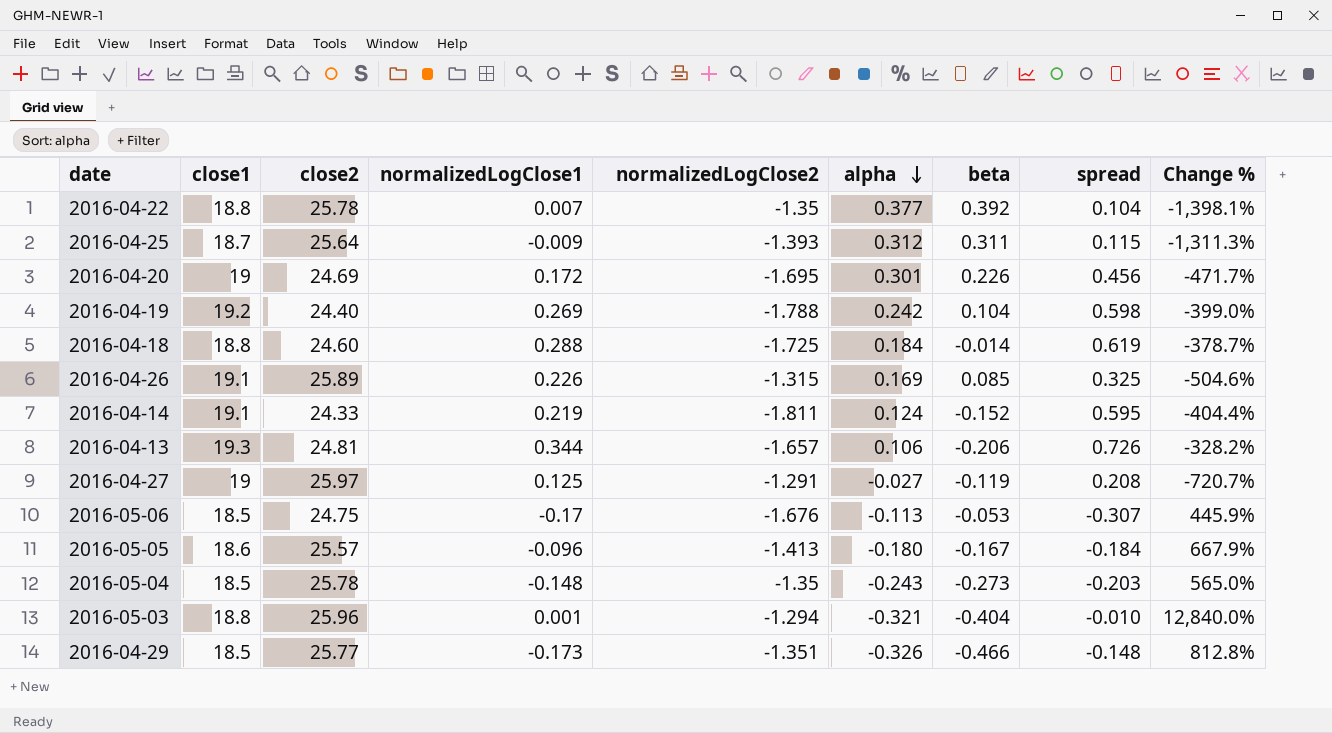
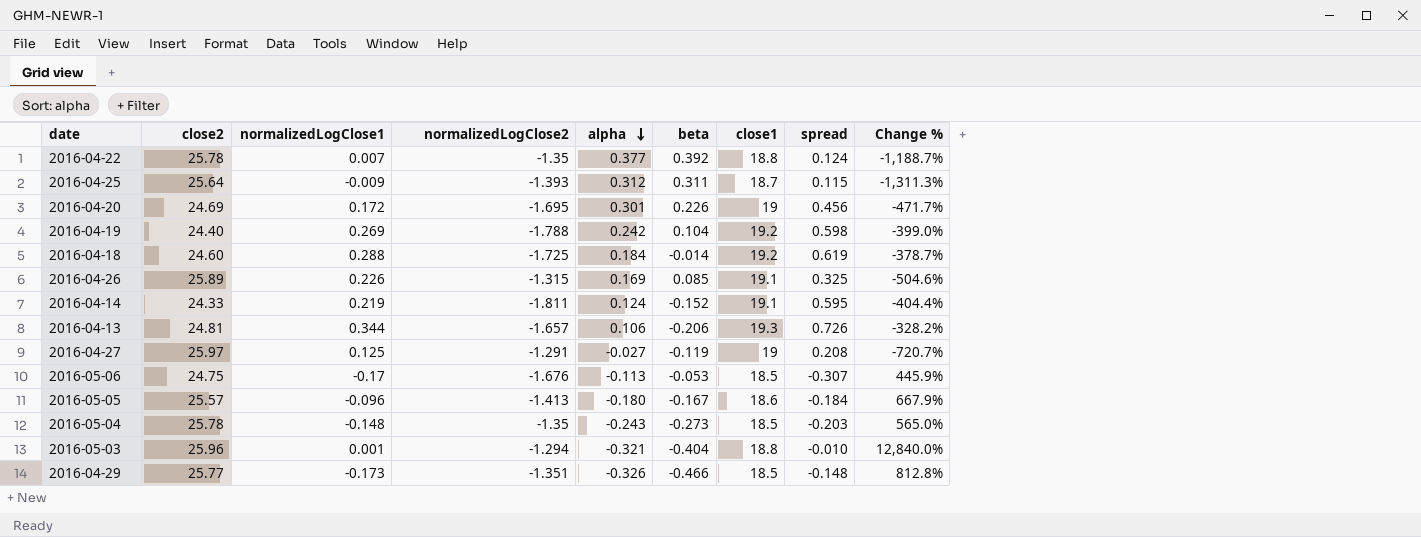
column close1 | position: 2 -> 7
2016-04-22 | spread: 0.104 -> 0.124
2016-04-22 | Change %: -1,398.1% -> -1,188.7%
2016-04-18 | close1: 18.8 -> 19.2

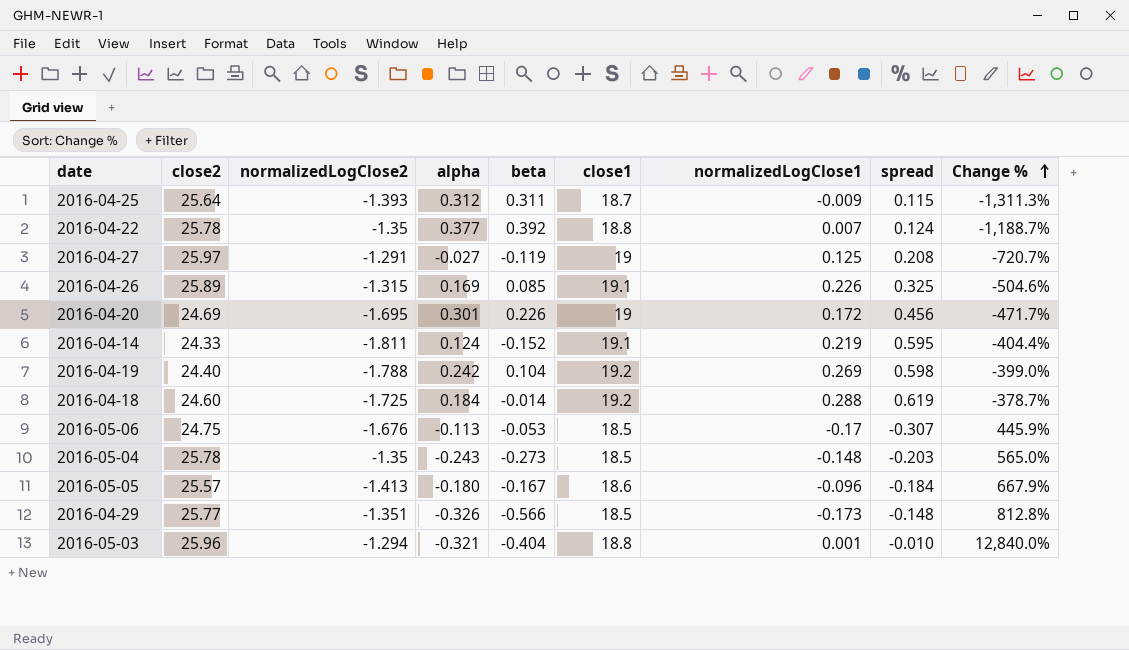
row order: alpha descending -> Change % ascending
column normalizedLogClose1 | position: 3 -> 7
row 2016-04-13: 24.81 | 0.344 | -1.657 | 0.106 | -0.206 | 19.3 | 0.726 | -328.2% -> none
2016-04-29 | beta: -0.466 -> -0.566

